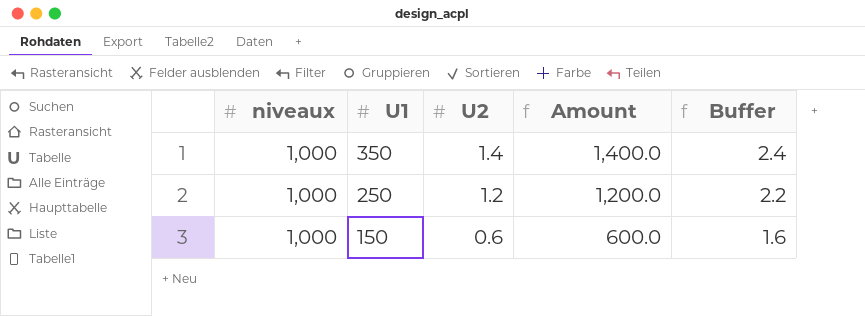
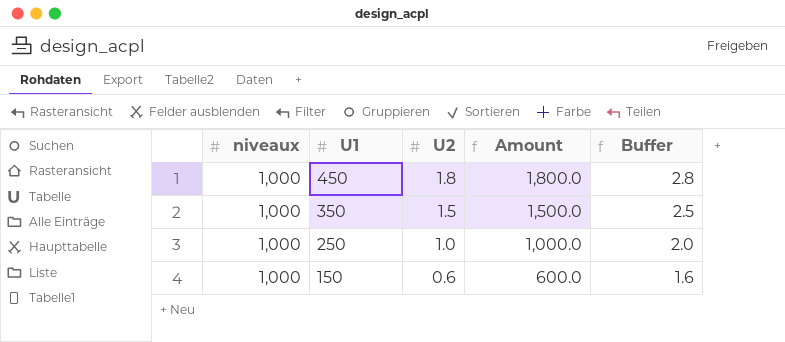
row 450: none -> 1,000 | 1.8 | 1,800.0 | 2.8
350 | U2: 1.4 -> 1.5
350 | Amount: 1,400.0 -> 1,500.0
350 | Buffer: 2.4 -> 2.5
250 | U2: 1.2 -> 1.0
250 | Amount: 1,200.0 -> 1,000.0
250 | Buffer: 2.2 -> 2.0

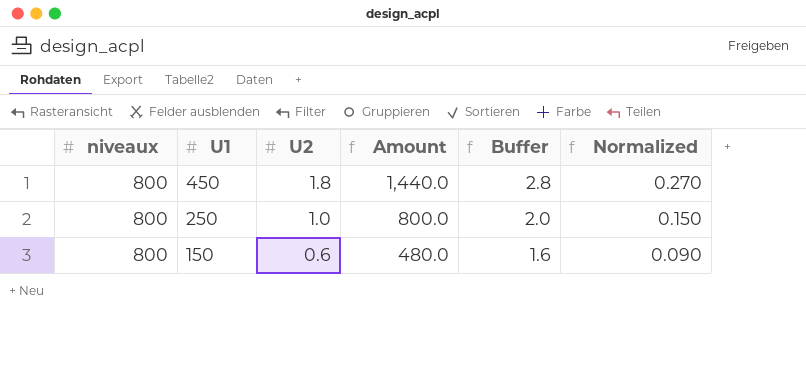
column Normalized | formula: none -> [U2] * 0.15
row 350: 1,000 | 1.5 | 1,500.0 | 2.5 -> none
450 | niveaux: 1,000 -> 800
450 | Amount: 1,800.0 -> 1,440.0
250 | niveaux: 1,000 -> 800
250 | Amount: 1,000.0 -> 800.0
150 | niveaux: 1,000 -> 800
150 | Amount: 600.0 -> 480.0

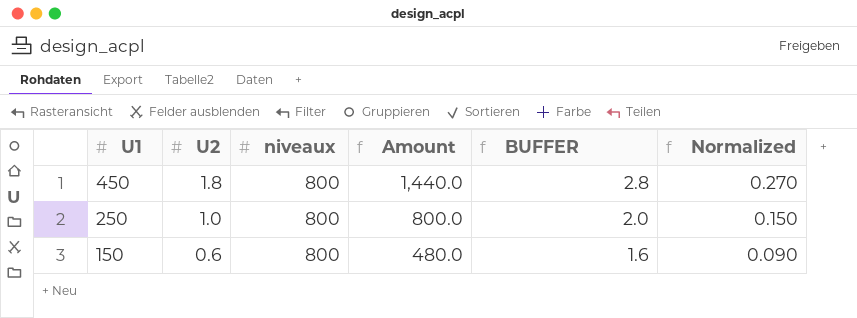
column niveaux | position: 1 -> 3
column name: Buffer -> BUFFER

